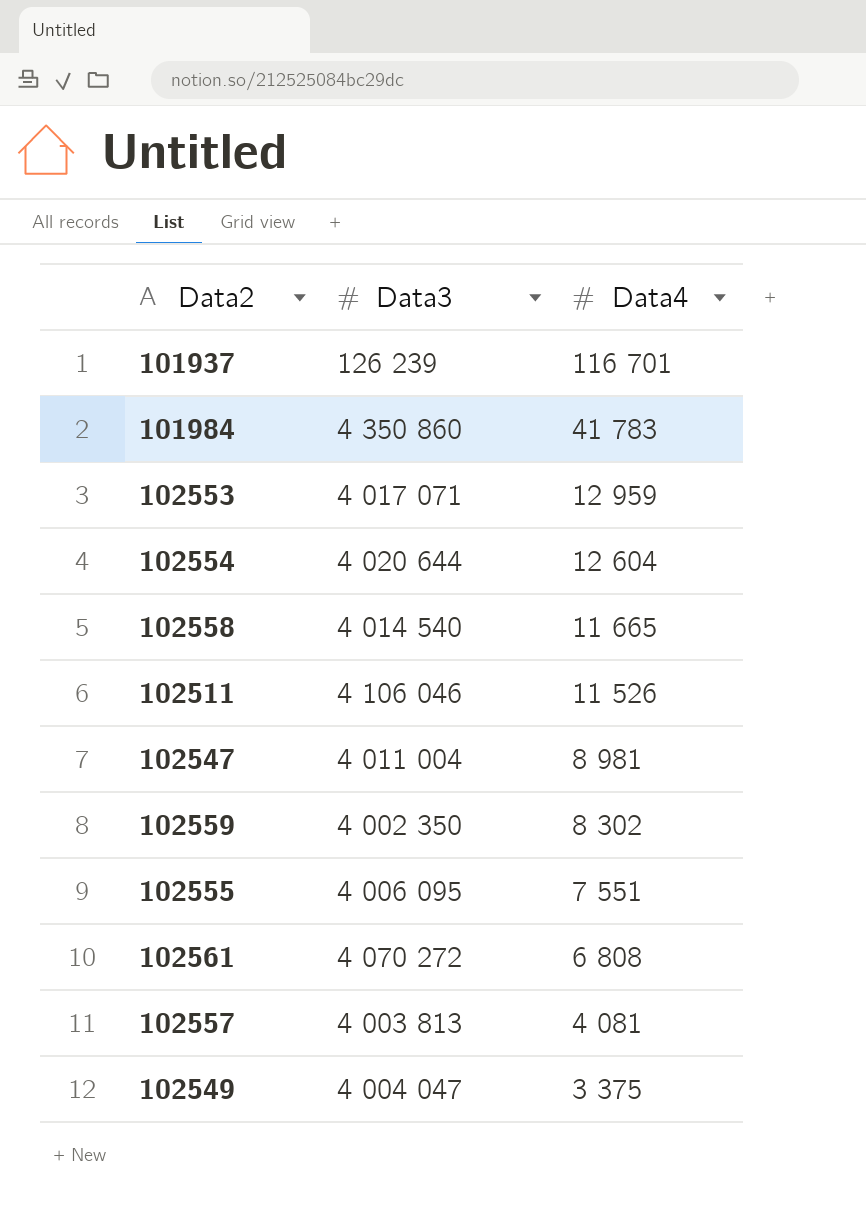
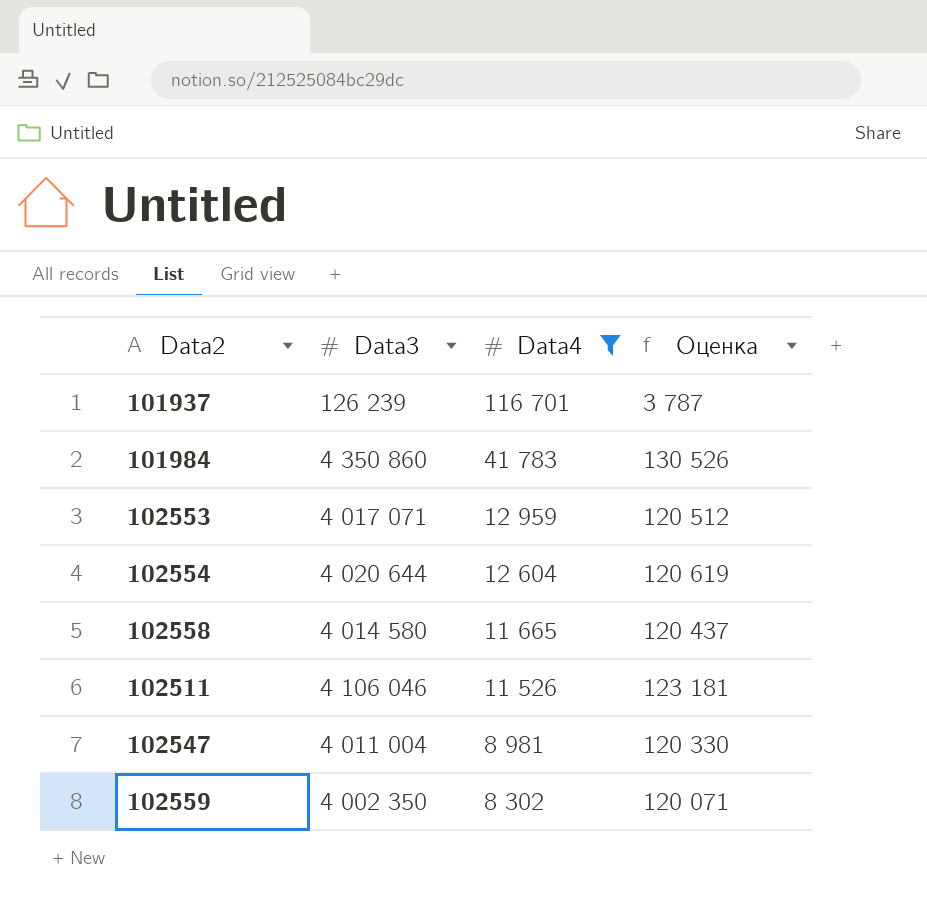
filter: none -> Data4 >= 8 302
column Оценка | formula: none -> [Data3] * 0,03
102558 | Data3: 4 014 540 -> 4 014 580

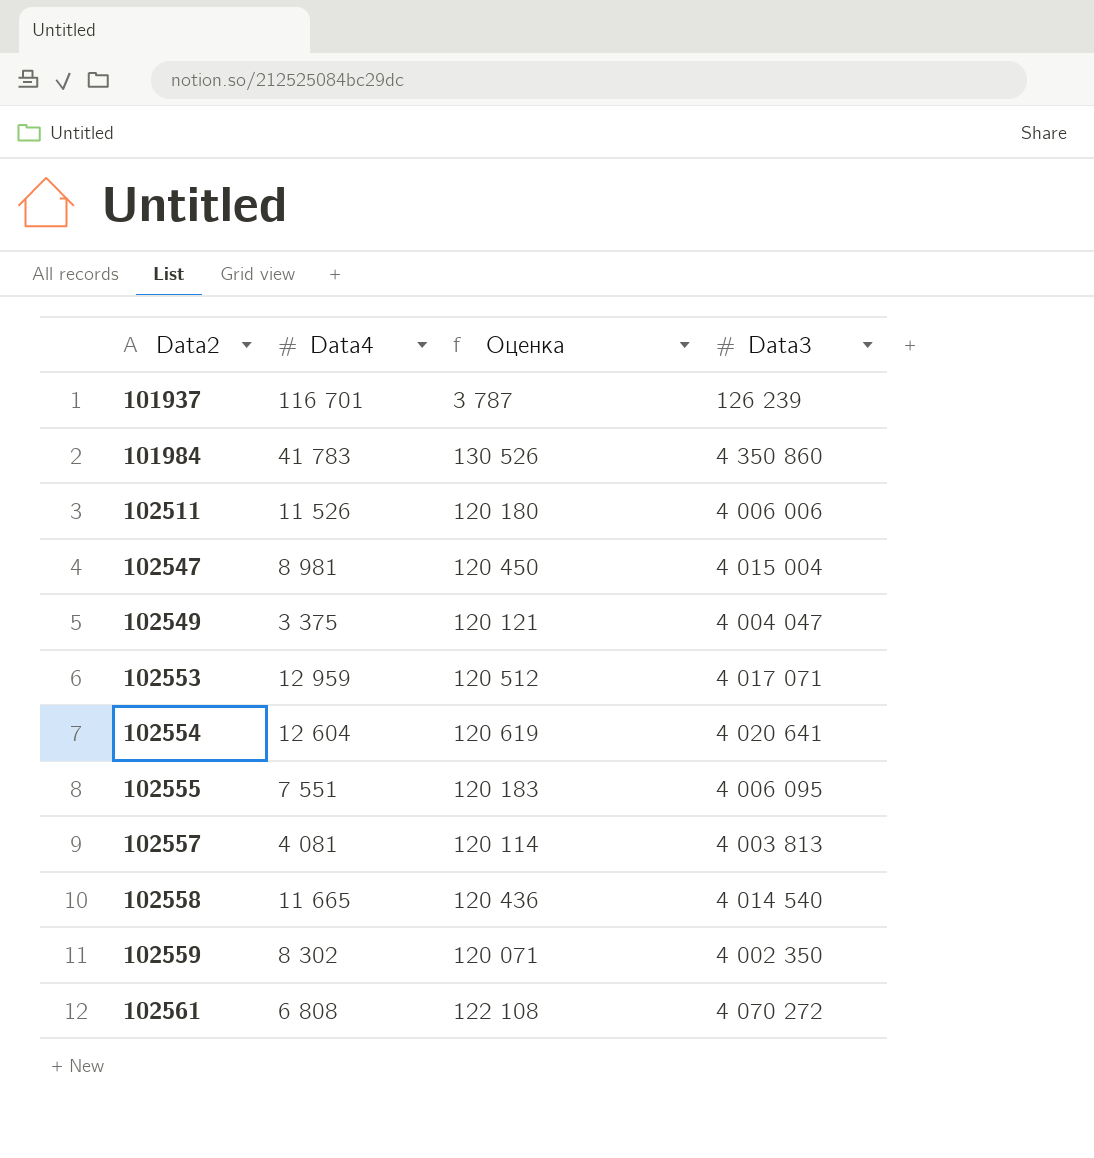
filter: Data4 >= 8 302 -> none
row order: Data4 descending -> Data2 ascending
column Data3 | position: 2 -> 4
102511 | Оценка: 123 181 -> 120 180
102511 | Data3: 4 106 046 -> 4 006 006
102547 | Оценка: 120 330 -> 120 450
102547 | Data3: 4 011 004 -> 4 015 004
102554 | Data3: 4 020 644 -> 4 020 641
102558 | Оценка: 120 437 -> 120 436
102558 | Data3: 4 014 580 -> 4 014 540

